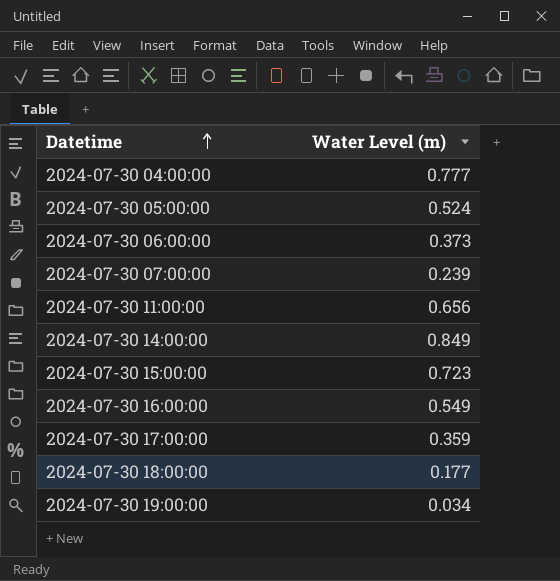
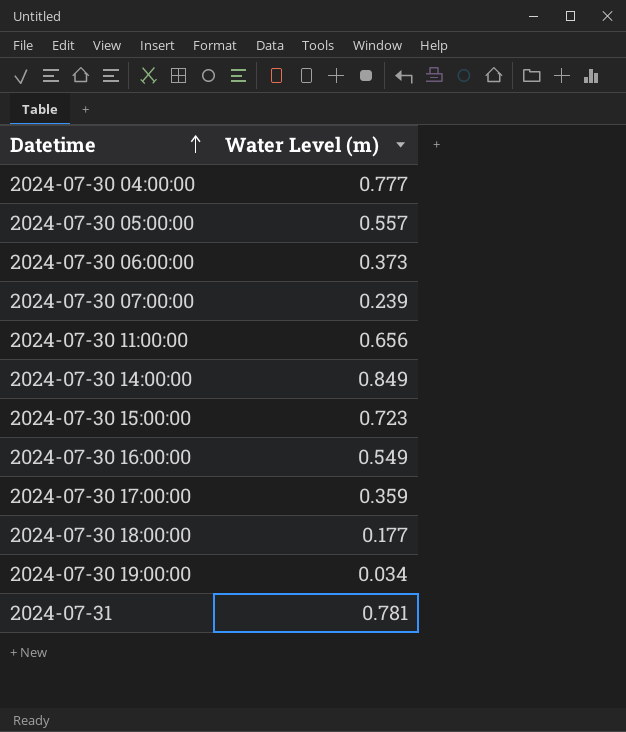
2024-07-30 05:00:00 | Water Level (m): 0.524 -> 0.557
row 2024-07-31: none -> 0.781

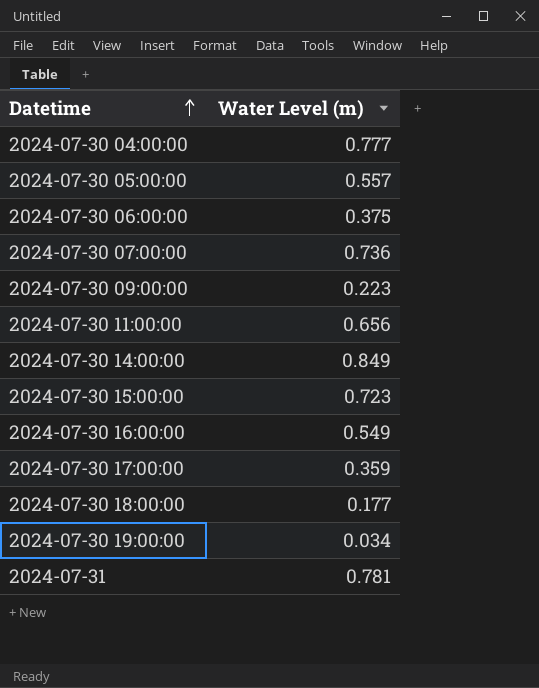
2024-07-30 06:00:00 | Water Level (m): 0.373 -> 0.375
2024-07-30 07:00:00 | Water Level (m): 0.239 -> 0.736
row 2024-07-30 09:00:00: none -> 0.223

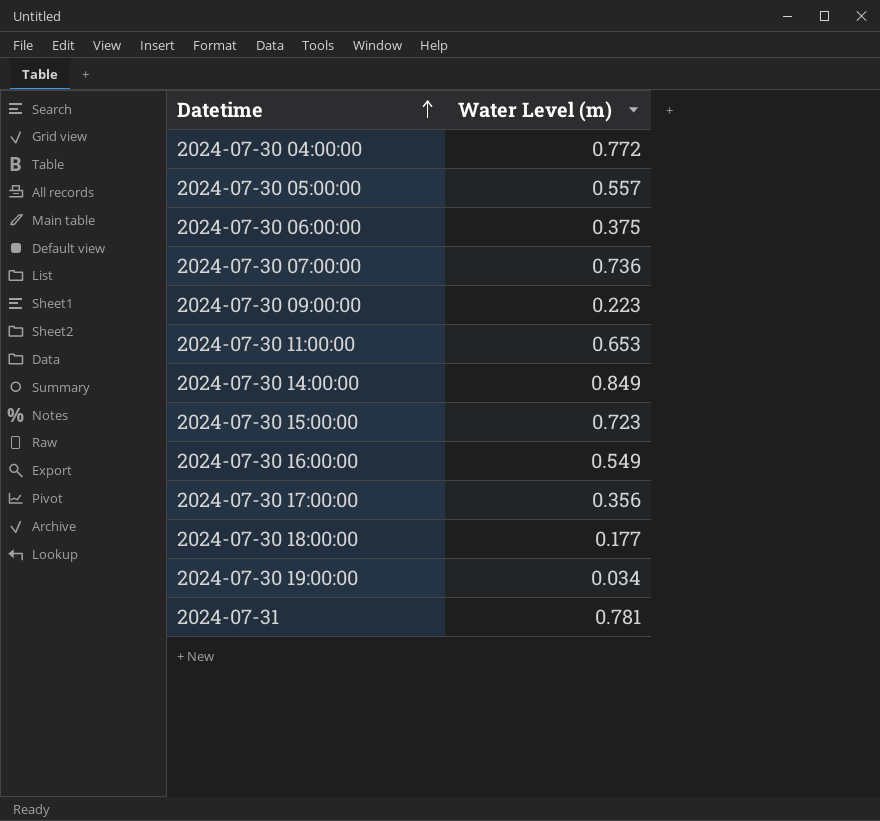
2024-07-30 04:00:00 | Water Level (m): 0.777 -> 0.772
2024-07-30 11:00:00 | Water Level (m): 0.656 -> 0.653
2024-07-30 17:00:00 | Water Level (m): 0.359 -> 0.356

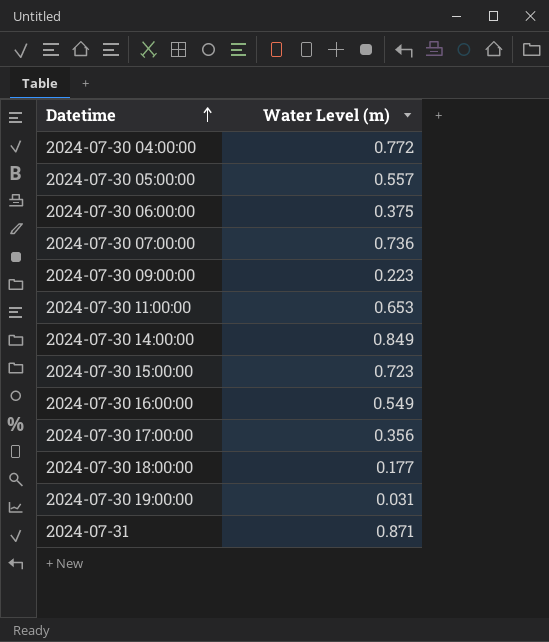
2024-07-30 19:00:00 | Water Level (m): 0.034 -> 0.031
2024-07-31 | Water Level (m): 0.781 -> 0.871

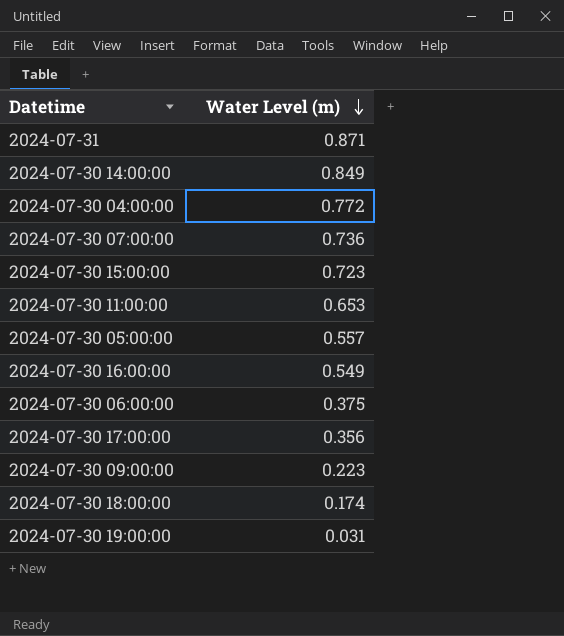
row order: Datetime ascending -> Water Level (m) descending
2024-07-30 18:00:00 | Water Level (m): 0.177 -> 0.174

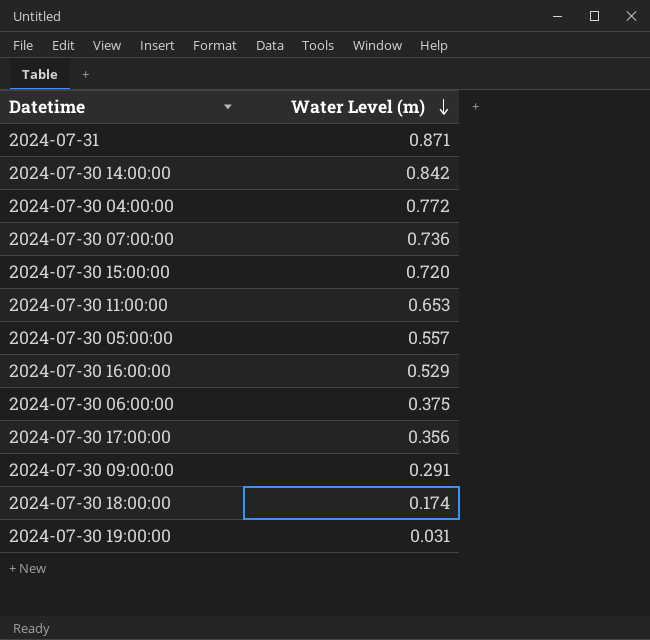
2024-07-30 14:00:00 | Water Level (m): 0.849 -> 0.842
2024-07-30 15:00:00 | Water Level (m): 0.723 -> 0.720
2024-07-30 16:00:00 | Water Level (m): 0.549 -> 0.529
2024-07-30 09:00:00 | Water Level (m): 0.223 -> 0.291

